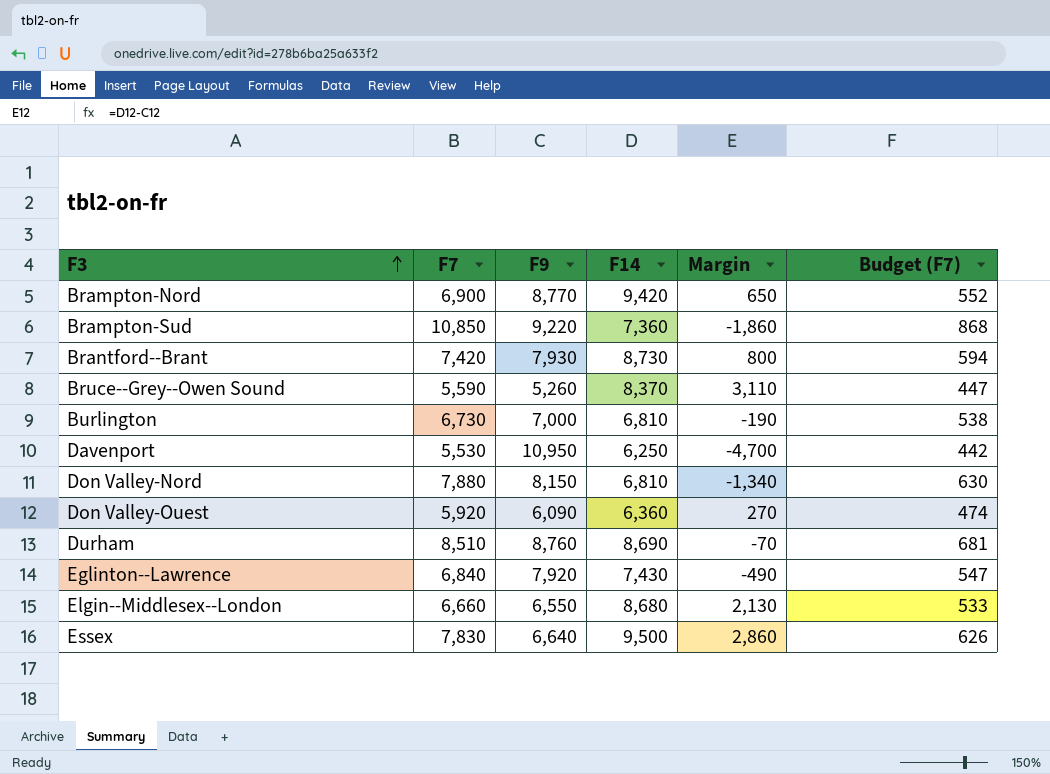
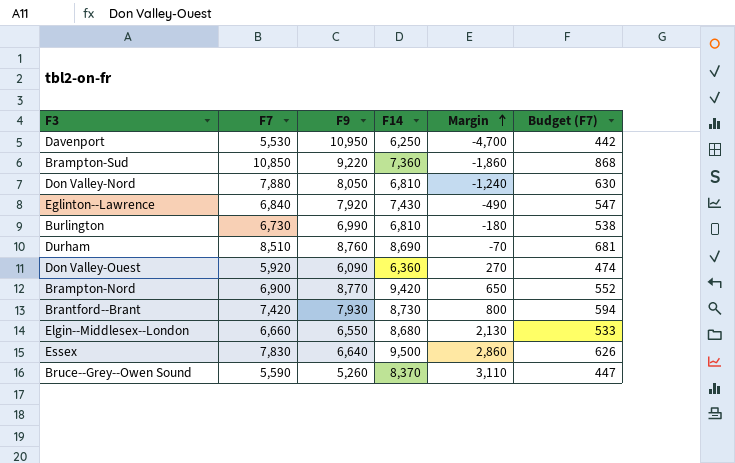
row order: F3 ascending -> Margin ascending
Don Valley-Nord | F9: 8,150 -> 8,050
Don Valley-Nord | Margin: -1,340 -> -1,240
Burlington | F9: 7,000 -> 6,990
Burlington | Margin: -190 -> -180

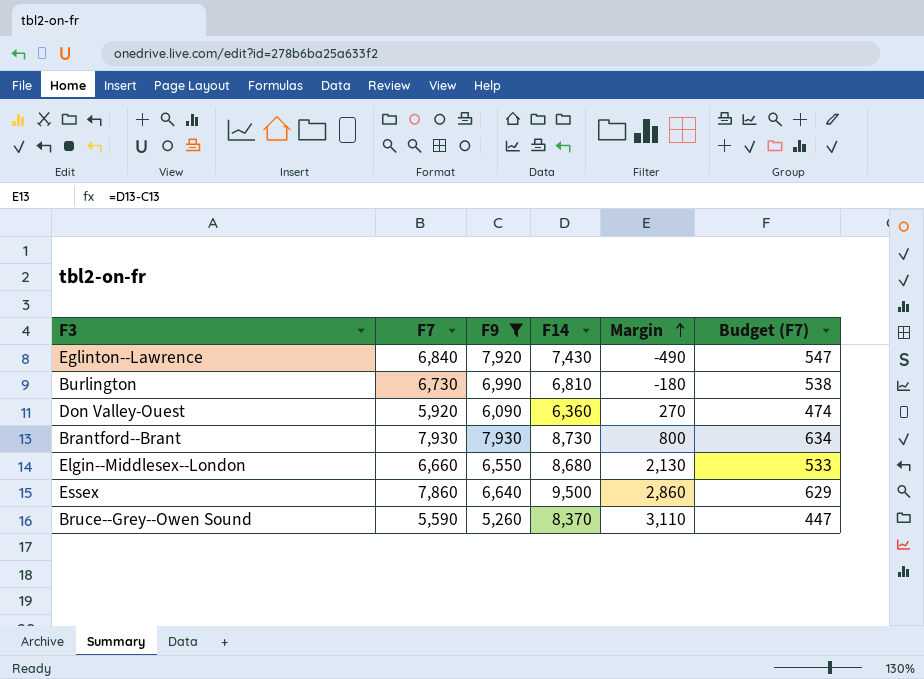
filter: none -> F9 <= 7,930
Brantford--Brant | F7: 7,420 -> 7,930
Brantford--Brant | Budget (F7): 594 -> 634
Essex | F7: 7,830 -> 7,860
Essex | Budget (F7): 626 -> 629

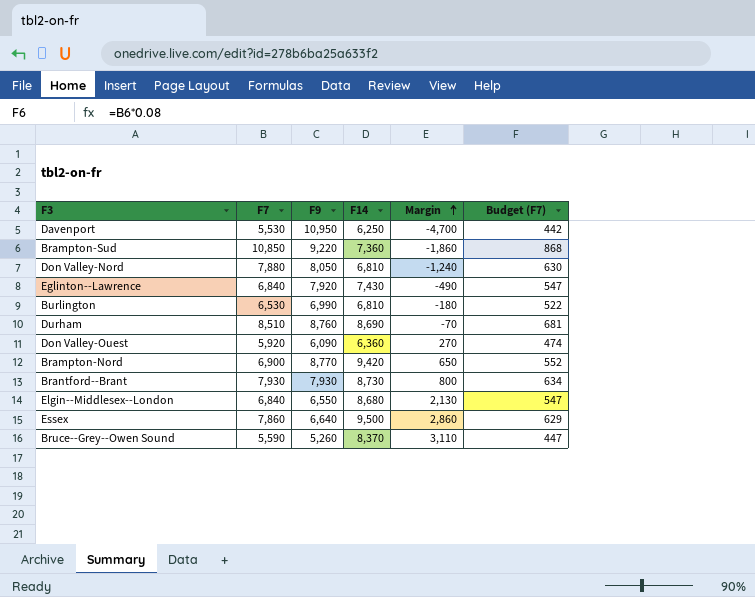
filter: F9 <= 7,930 -> none
Burlington | F7: 6,730 -> 6,530
Burlington | Budget (F7): 538 -> 522
Elgin--Middlesex--London | F7: 6,660 -> 6,840
Elgin--Middlesex--London | Budget (F7): 533 -> 547

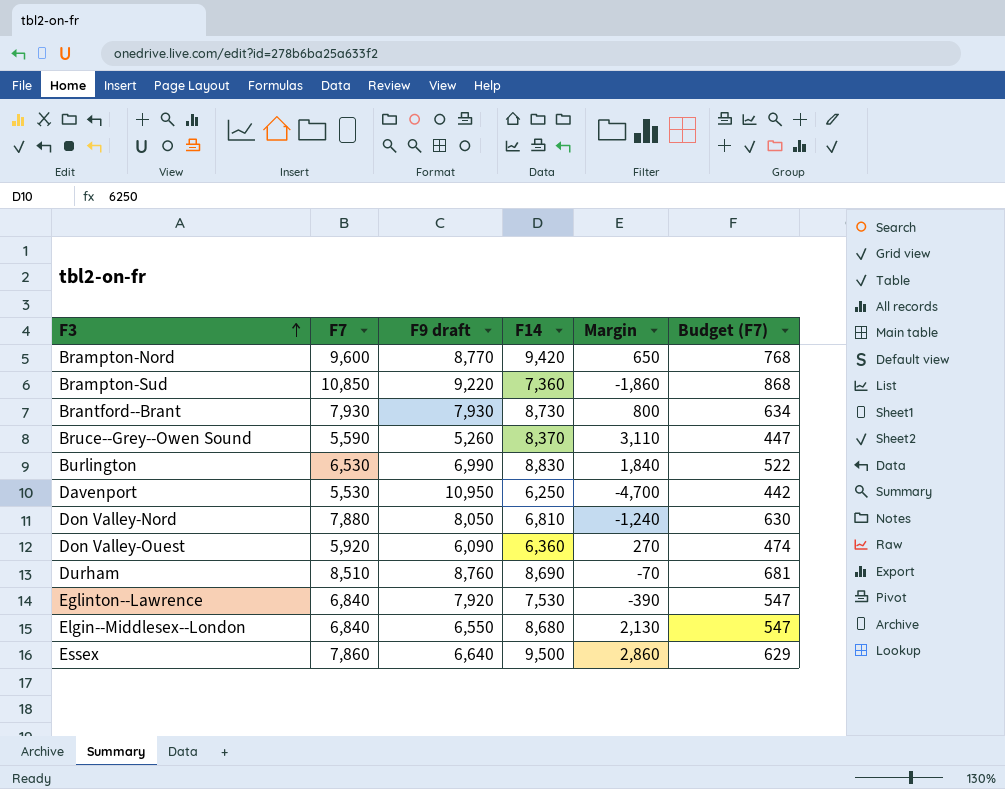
row order: Margin ascending -> F3 ascending
column name: F9 -> F9 draft
Brampton-Nord | F7: 6,900 -> 9,600
Brampton-Nord | Budget (F7): 552 -> 768
Burlington | F14: 6,810 -> 8,830
Burlington | Margin: -180 -> 1,840
Eglinton--Lawrence | F14: 7,430 -> 7,530
Eglinton--Lawrence | Margin: -490 -> -390

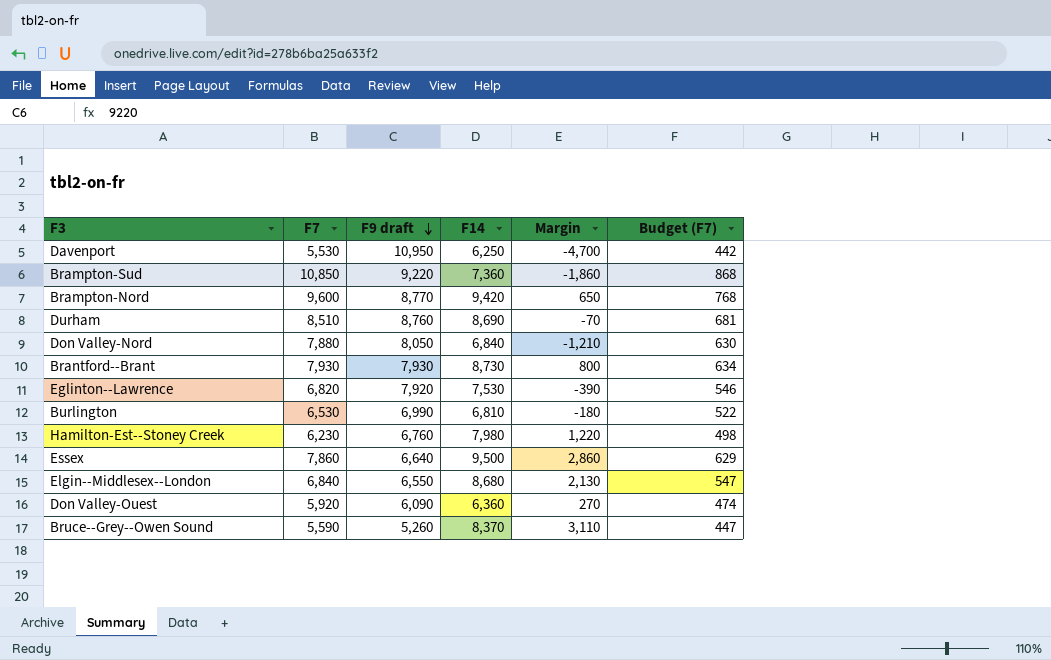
row order: F3 ascending -> F9 draft descending
Don Valley-Nord | F14: 6,810 -> 6,840
Don Valley-Nord | Margin: -1,240 -> -1,210
Eglinton--Lawrence | F7: 6,840 -> 6,820
Eglinton--Lawrence | Budget (F7): 547 -> 546
Burlington | F14: 8,830 -> 6,810
Burlington | Margin: 1,840 -> -180
row Hamilton-Est--Stoney Creek: none -> 6,230 | 6,760 | 7,980 | 1,220 | 498

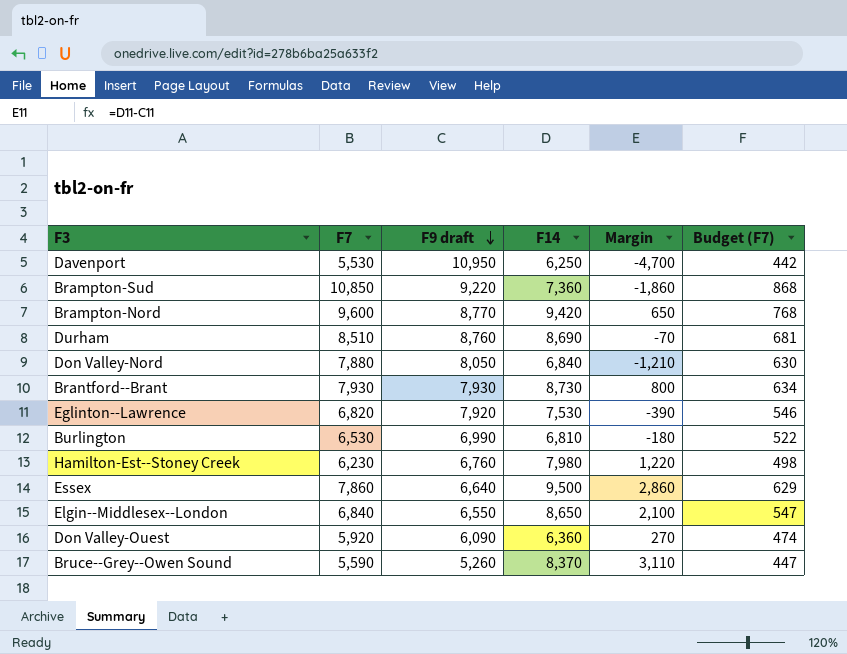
Elgin--Middlesex--London | F14: 8,680 -> 8,650
Elgin--Middlesex--London | Margin: 2,130 -> 2,100

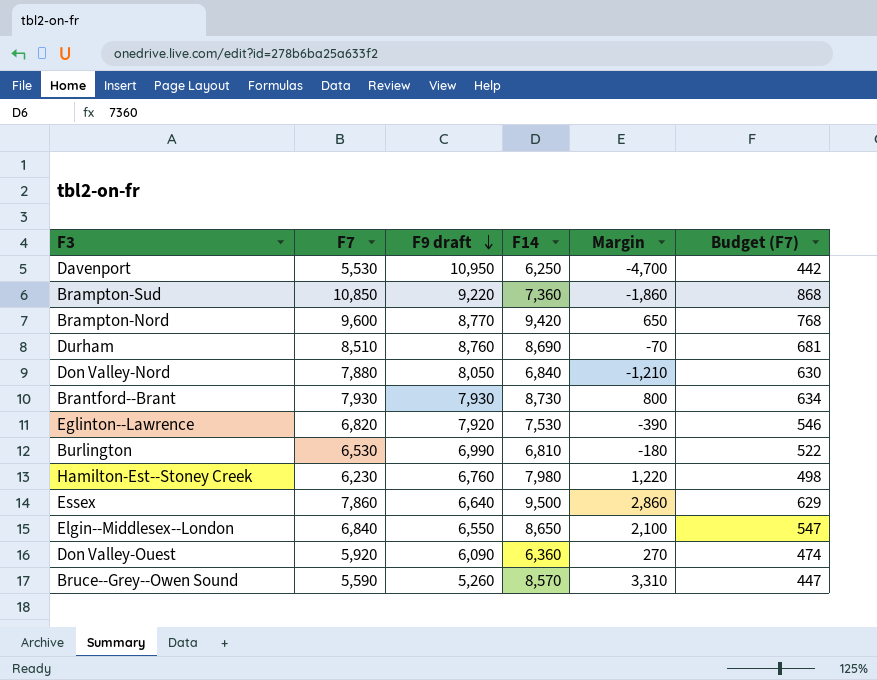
Bruce--Grey--Owen Sound | F14: 8,370 -> 8,570
Bruce--Grey--Owen Sound | Margin: 3,110 -> 3,310

